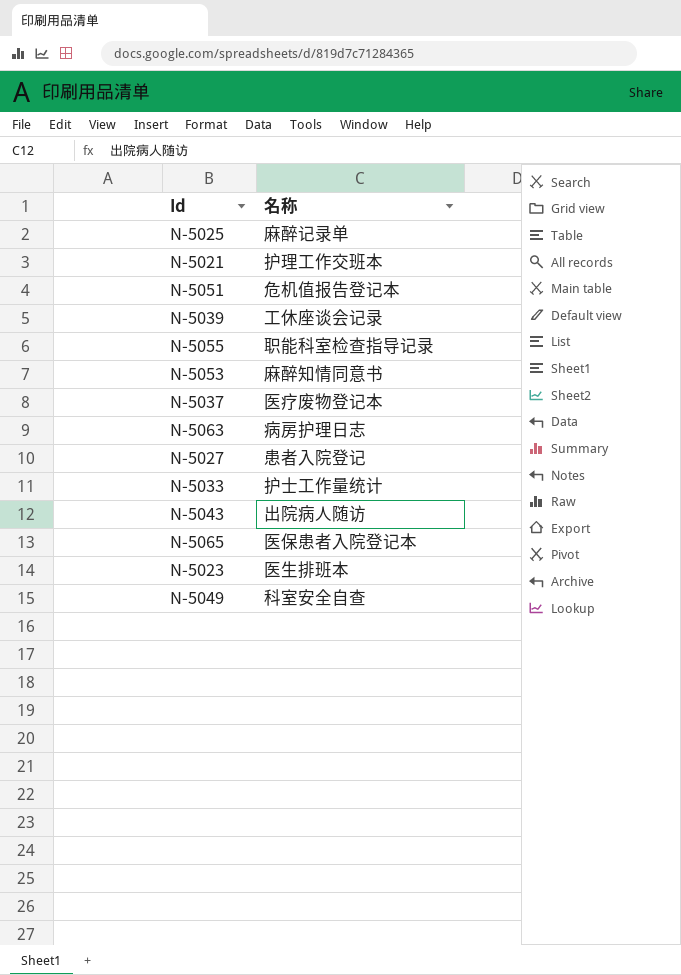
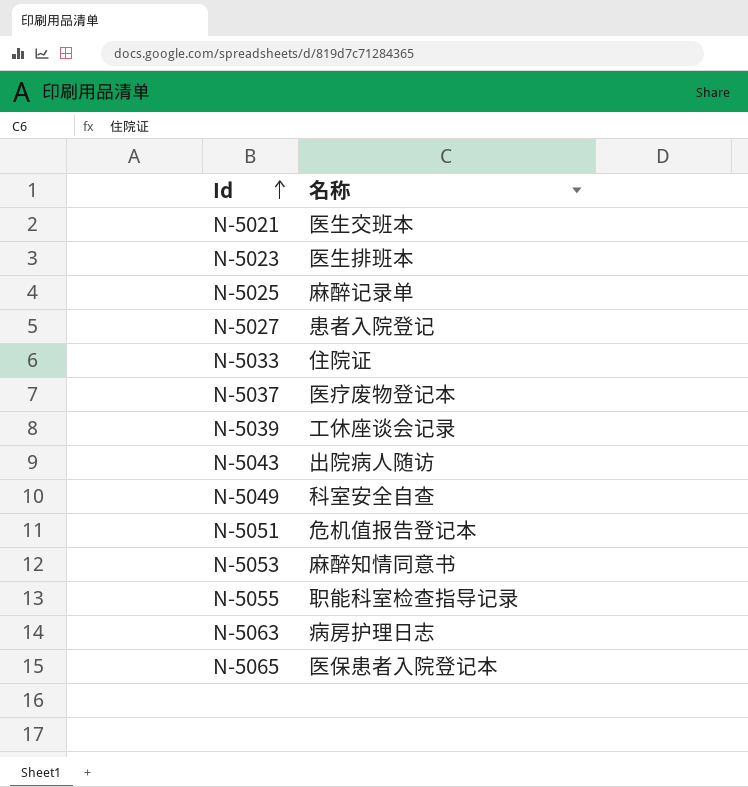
row order: none -> Id ascending
N-5021 | 名称: 护理工作交班本 -> 医生交班本
N-5033 | 名称: 护士工作量统计 -> 住院证

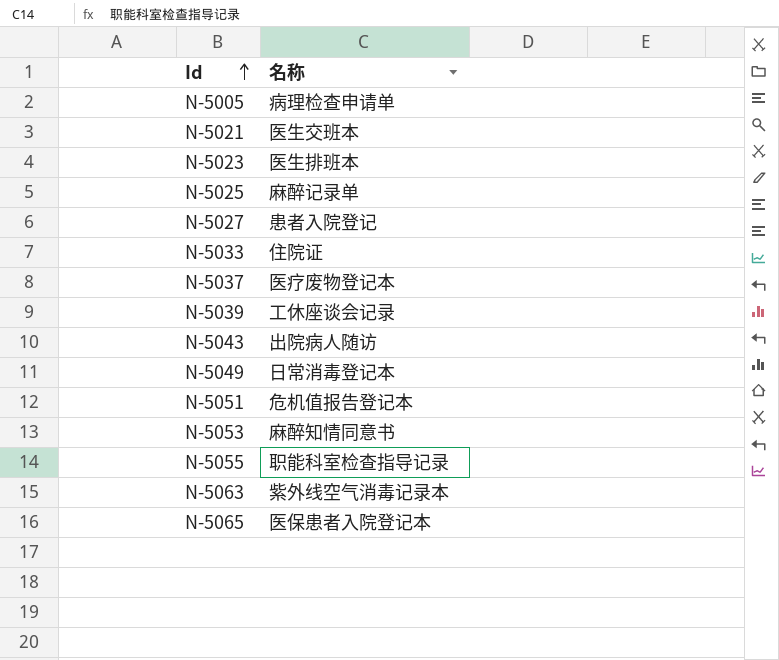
row N-5005: none -> 病理检查申请单
N-5049 | 名称: 科室安全自查 -> 日常消毒登记本
N-5063 | 名称: 病房护理日志 -> 紫外线空气消毒记录本

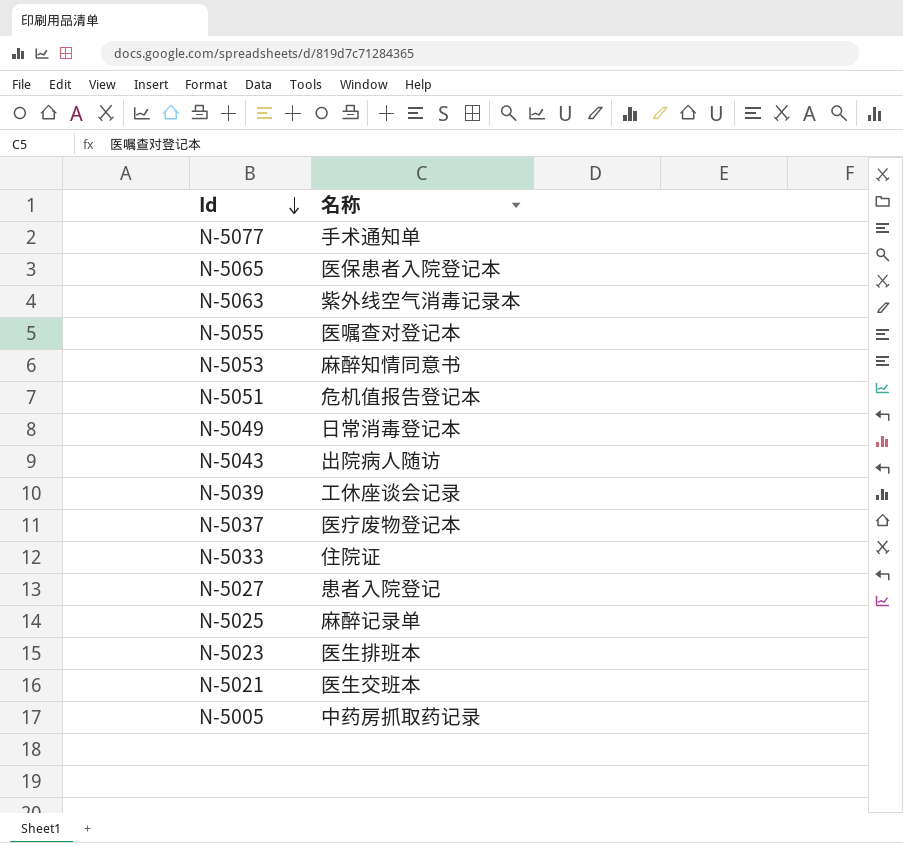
row order: Id ascending -> Id descending
row N-5077: none -> 手术通知单
N-5055 | 名称: 职能科室检查指导记录 -> 医嘱查对登记本
N-5005 | 名称: 病理检查申请单 -> 中药房抓取药记录

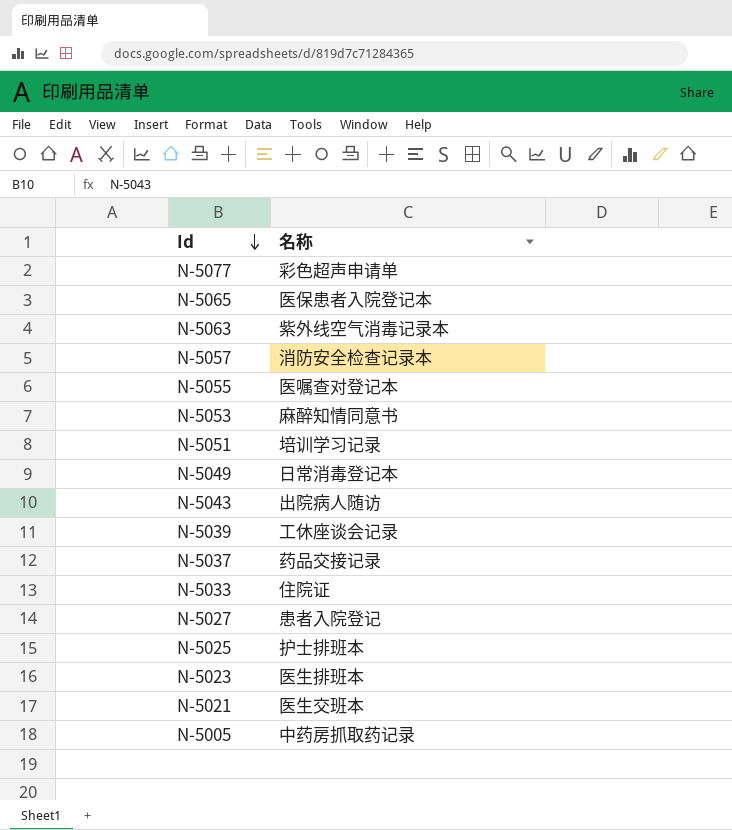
N-5077 | 名称: 手术通知单 -> 彩色超声申请单
row N-5057: none -> 消防安全检查记录本
N-5051 | 名称: 危机值报告登记本 -> 培训学习记录
N-5037 | 名称: 医疗废物登记本 -> 药品交接记录
N-5025 | 名称: 麻醉记录单 -> 护士排班本

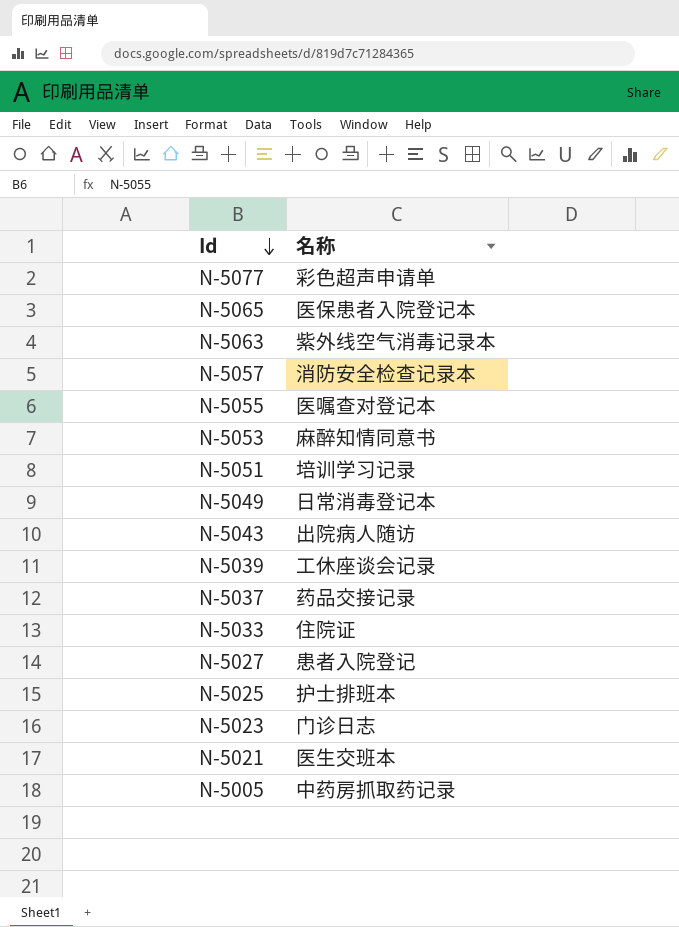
N-5023 | 名称: 医生排班本 -> 门诊日志

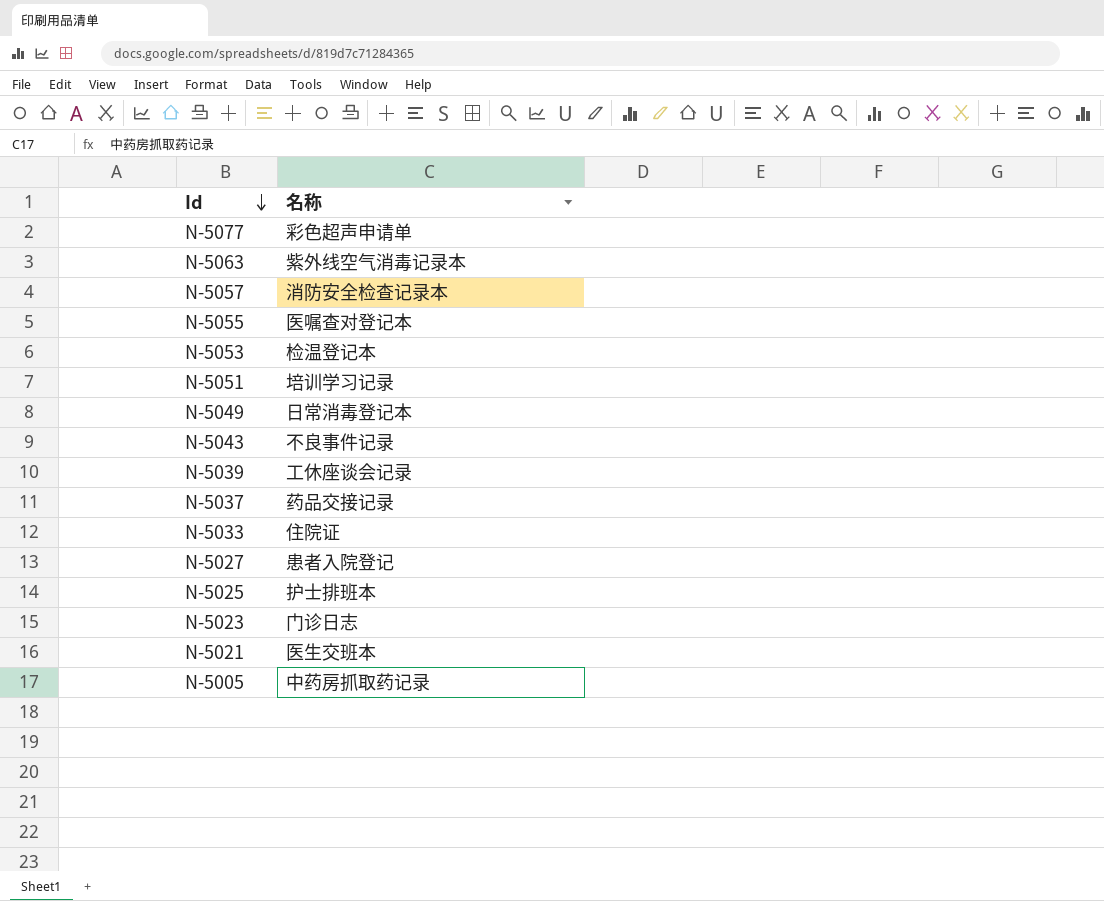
row N-5065: 医保患者入院登记本 -> none
N-5053 | 名称: 麻醉知情同意书 -> 检温登记本
N-5043 | 名称: 出院病人随访 -> 不良事件记录

